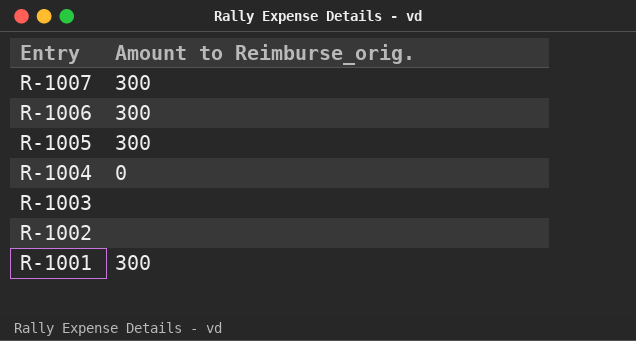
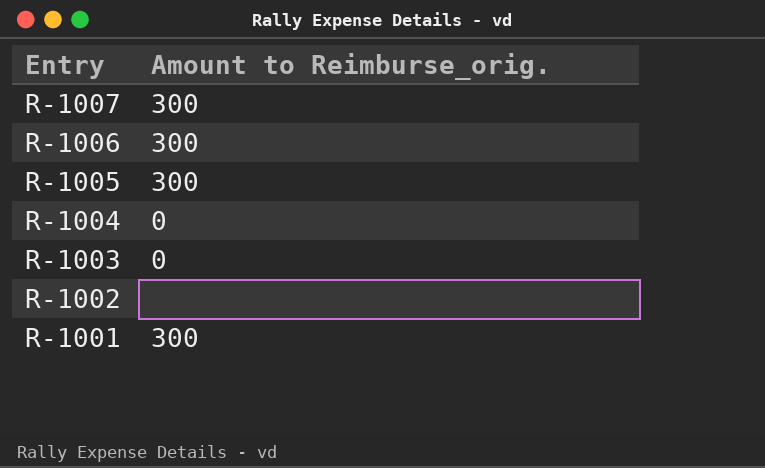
R-1003 | Amount to Reimburse_orig.: none -> 0

